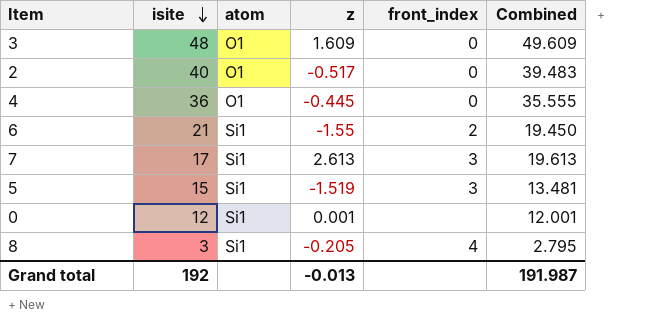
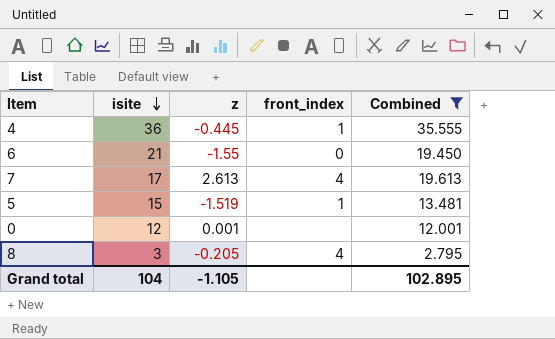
filter: none -> Combined <= 35.555
column atom | position: 3 -> none
4 | front_index: 0 -> 1
6 | front_index: 2 -> 0
7 | front_index: 3 -> 4
5 | front_index: 3 -> 1
Grand total | isite: 192 -> 104
Grand total | z: -0.013 -> -1.105
Grand total | Combined: 191.987 -> 102.895

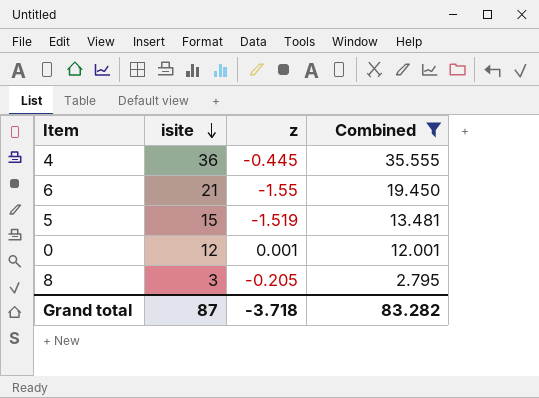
column front_index | position: 4 -> none
row 7: 17 | 2.613 | 4 | 19.613 -> none
Grand total | isite: 104 -> 87
Grand total | z: -1.105 -> -3.718
Grand total | Combined: 102.895 -> 83.282

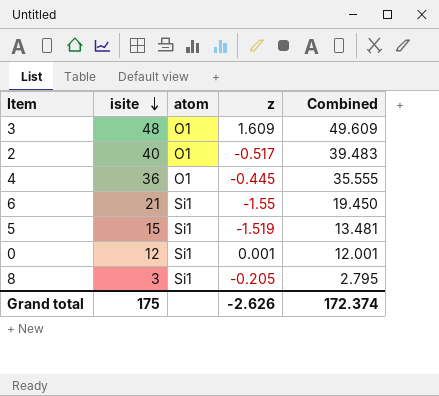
filter: Combined <= 35.555 -> none
column atom | position: none -> 3
Grand total | isite: 87 -> 175
Grand total | z: -3.718 -> -2.626
Grand total | Combined: 83.282 -> 172.374

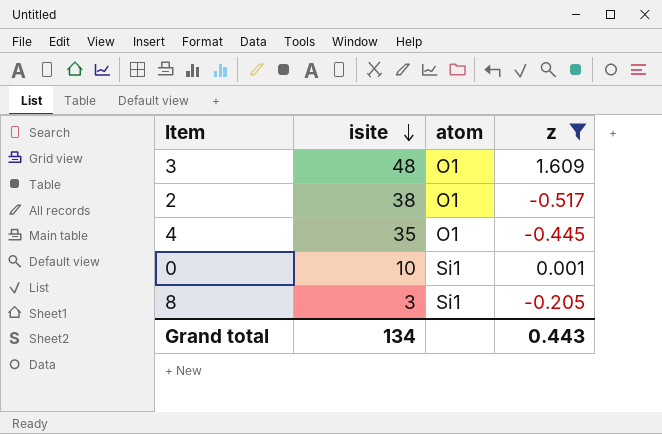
filter: none -> z >= -0.517
column Combined | formula: [isite] + [z] -> none
2 | isite: 40 -> 38
4 | isite: 36 -> 35
0 | isite: 12 -> 10
Grand total | isite: 175 -> 134
Grand total | z: -2.626 -> 0.443

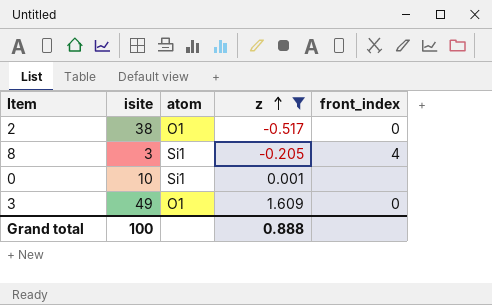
row order: isite descending -> z ascending
column front_index | position: none -> 5
row 4: 35 | O1 | -0.445 -> none
3 | isite: 48 -> 49
Grand total | isite: 134 -> 100
Grand total | z: 0.443 -> 0.888

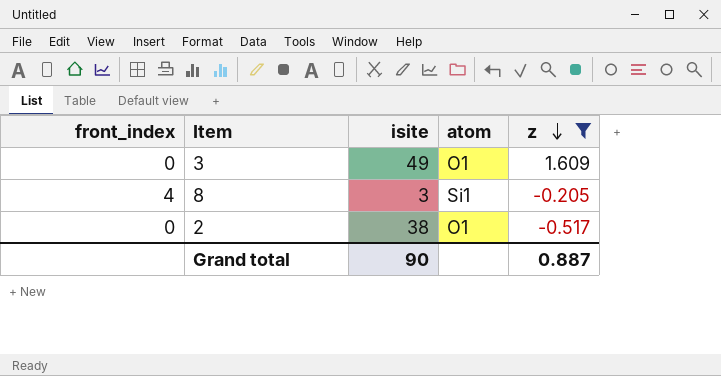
row order: z ascending -> z descending
column front_index | position: 5 -> 1
row 0: 10 | Si1 | 0.001 | none -> none
Grand total | isite: 100 -> 90
Grand total | z: 0.888 -> 0.887

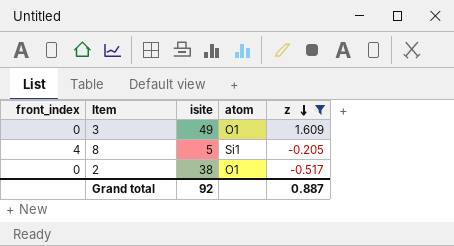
8 | isite: 3 -> 5
Grand total | isite: 90 -> 92

